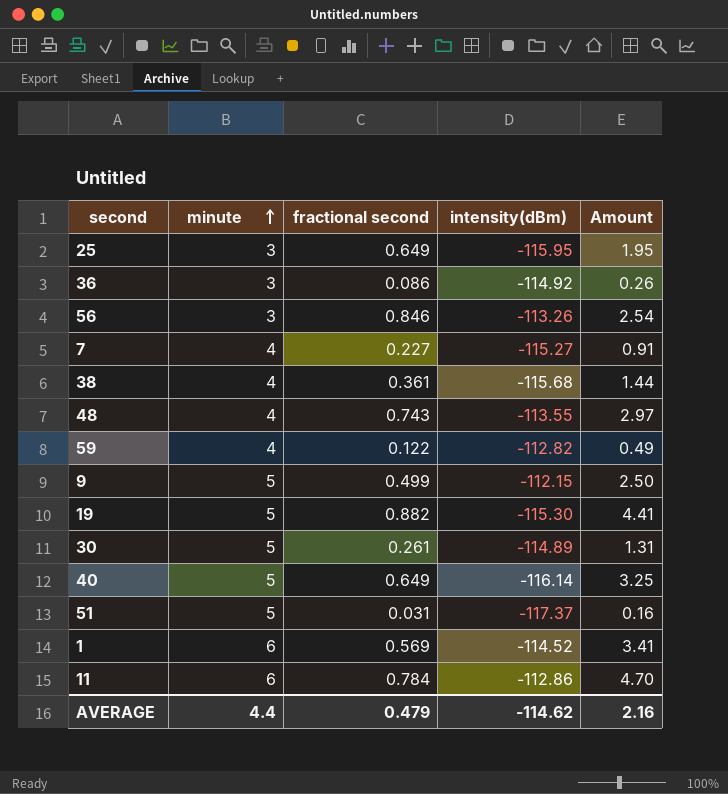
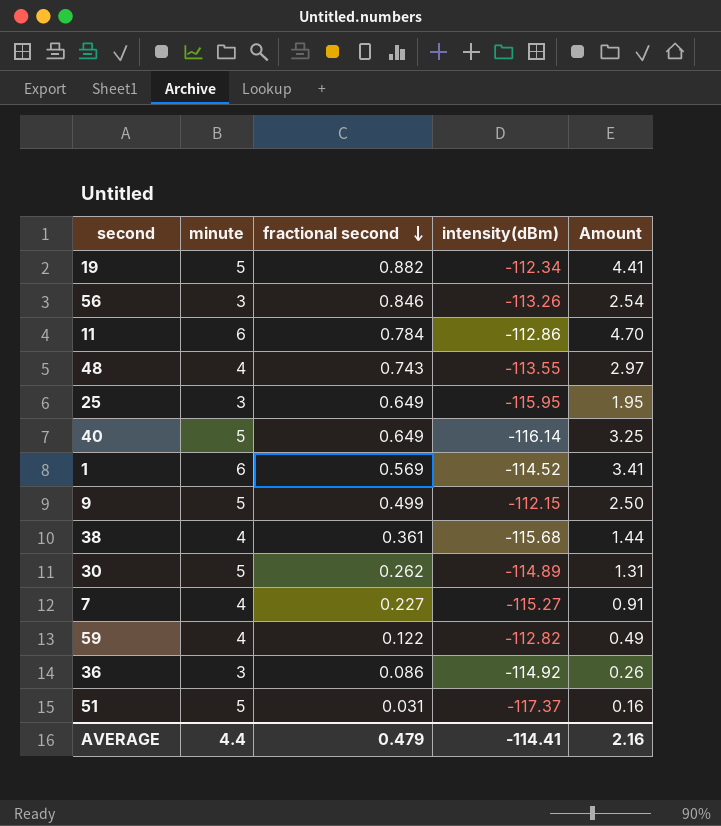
row order: minute ascending -> fractional second descending
19 | intensity(dBm): -115.30 -> -112.34
30 | fractional second: 0.261 -> 0.262
AVERAGE | intensity(dBm): -114.62 -> -114.41

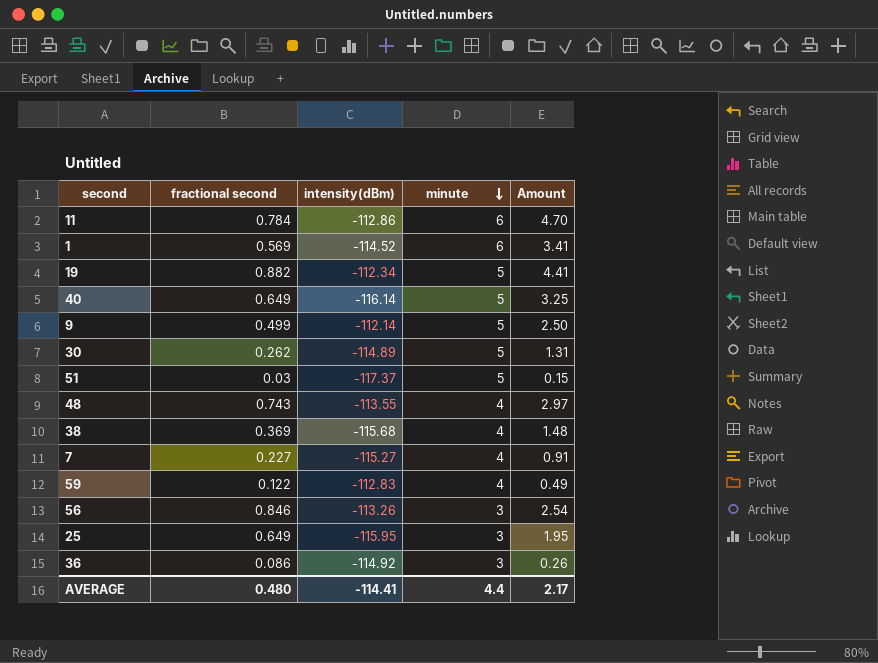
row order: fractional second descending -> minute descending
column minute | position: 2 -> 4
9 | intensity(dBm): -112.15 -> -112.14
51 | fractional second: 0.031 -> 0.03
51 | Amount: 0.16 -> 0.15
38 | fractional second: 0.361 -> 0.369
38 | Amount: 1.44 -> 1.48
59 | intensity(dBm): -112.82 -> -112.83
AVERAGE | fractional second: 0.479 -> 0.480
AVERAGE | Amount: 2.16 -> 2.17

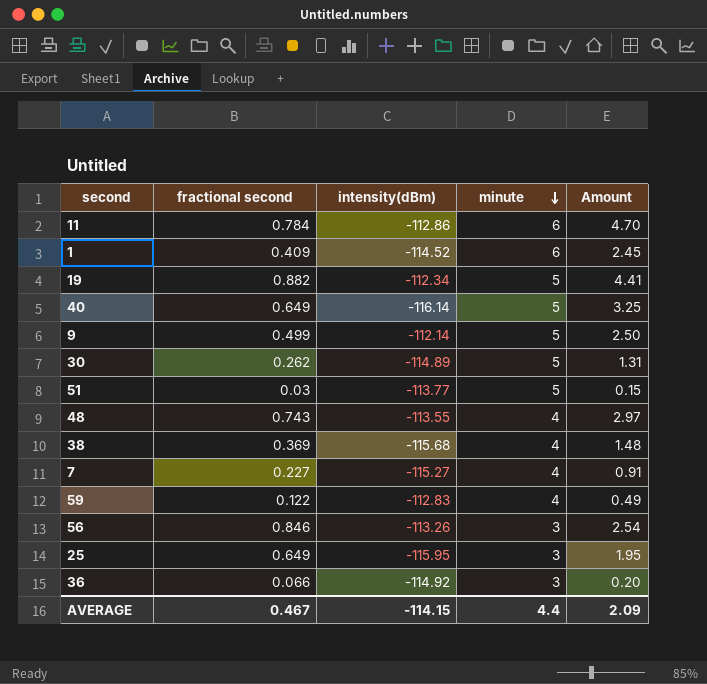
1 | fractional second: 0.569 -> 0.409
1 | Amount: 3.41 -> 2.45
51 | intensity(dBm): -117.37 -> -113.77
36 | fractional second: 0.086 -> 0.066
36 | Amount: 0.26 -> 0.20
AVERAGE | fractional second: 0.480 -> 0.467
AVERAGE | intensity(dBm): -114.41 -> -114.15
AVERAGE | Amount: 2.17 -> 2.09

